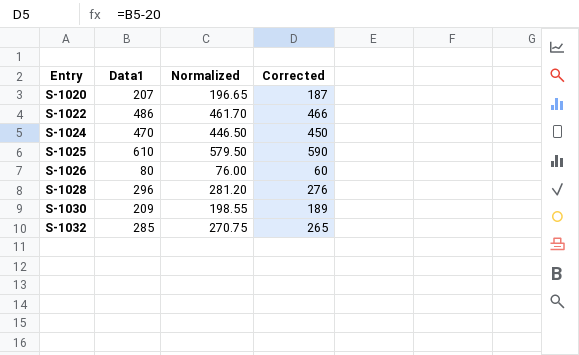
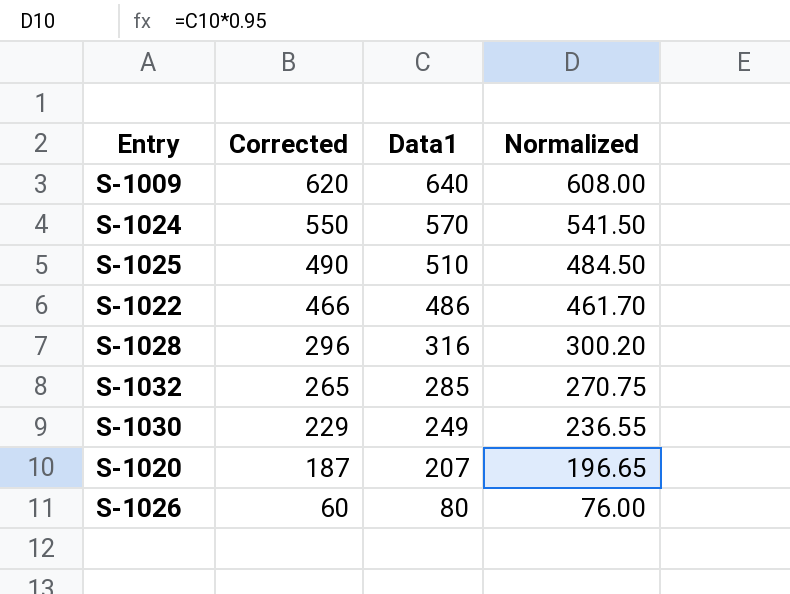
row order: Entry ascending -> Corrected descending
column Corrected | position: 4 -> 2
row S-1009: none -> 620 | 640 | 608.00
S-1024 | Corrected: 450 -> 550
S-1024 | Data1: 470 -> 570
S-1024 | Normalized: 446.50 -> 541.50
S-1025 | Corrected: 590 -> 490
S-1025 | Data1: 610 -> 510
S-1025 | Normalized: 579.50 -> 484.50
S-1028 | Corrected: 276 -> 296
S-1028 | Data1: 296 -> 316
S-1028 | Normalized: 281.20 -> 300.20
S-1030 | Corrected: 189 -> 229
S-1030 | Data1: 209 -> 249
S-1030 | Normalized: 198.55 -> 236.55

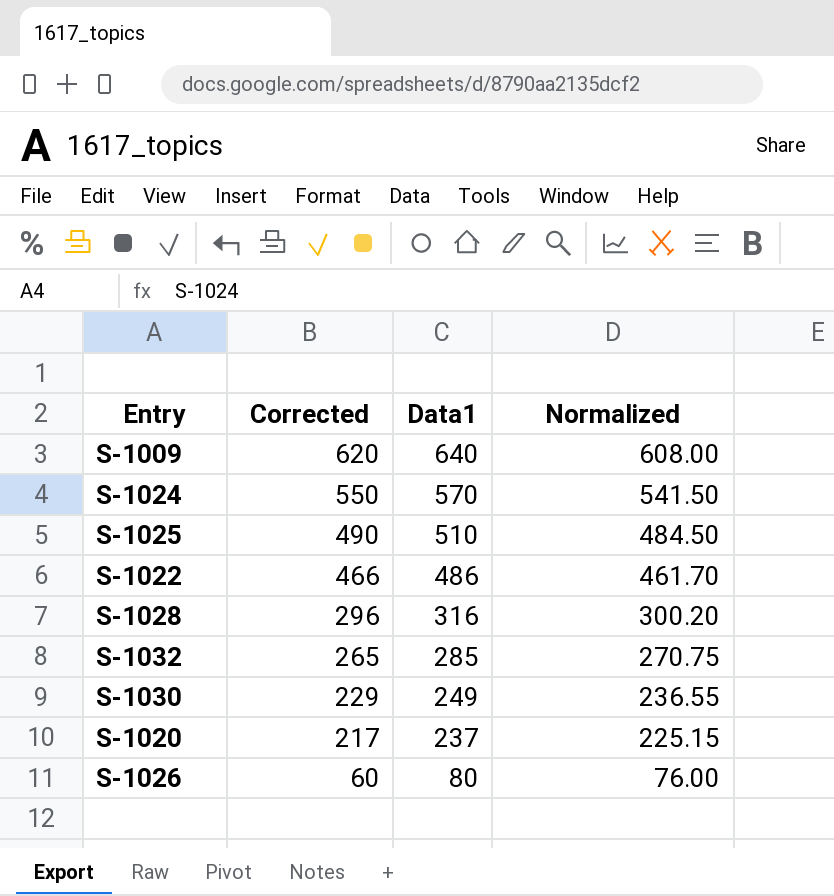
S-1020 | Corrected: 187 -> 217
S-1020 | Data1: 207 -> 237
S-1020 | Normalized: 196.65 -> 225.15

